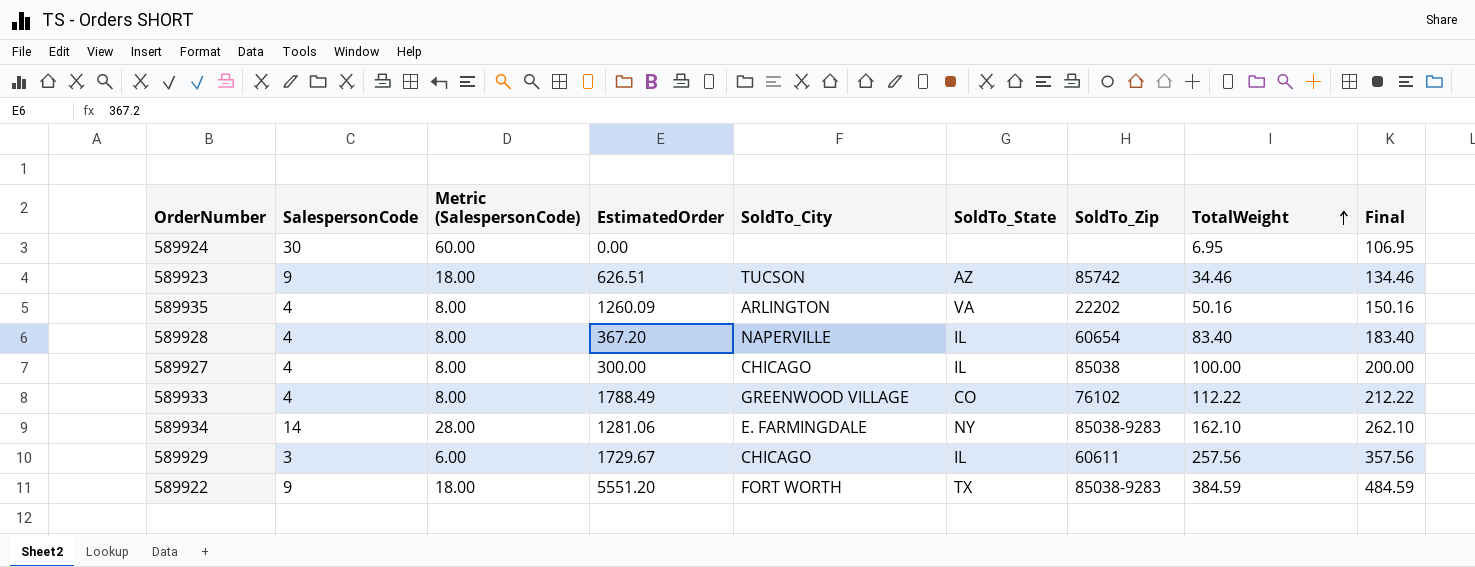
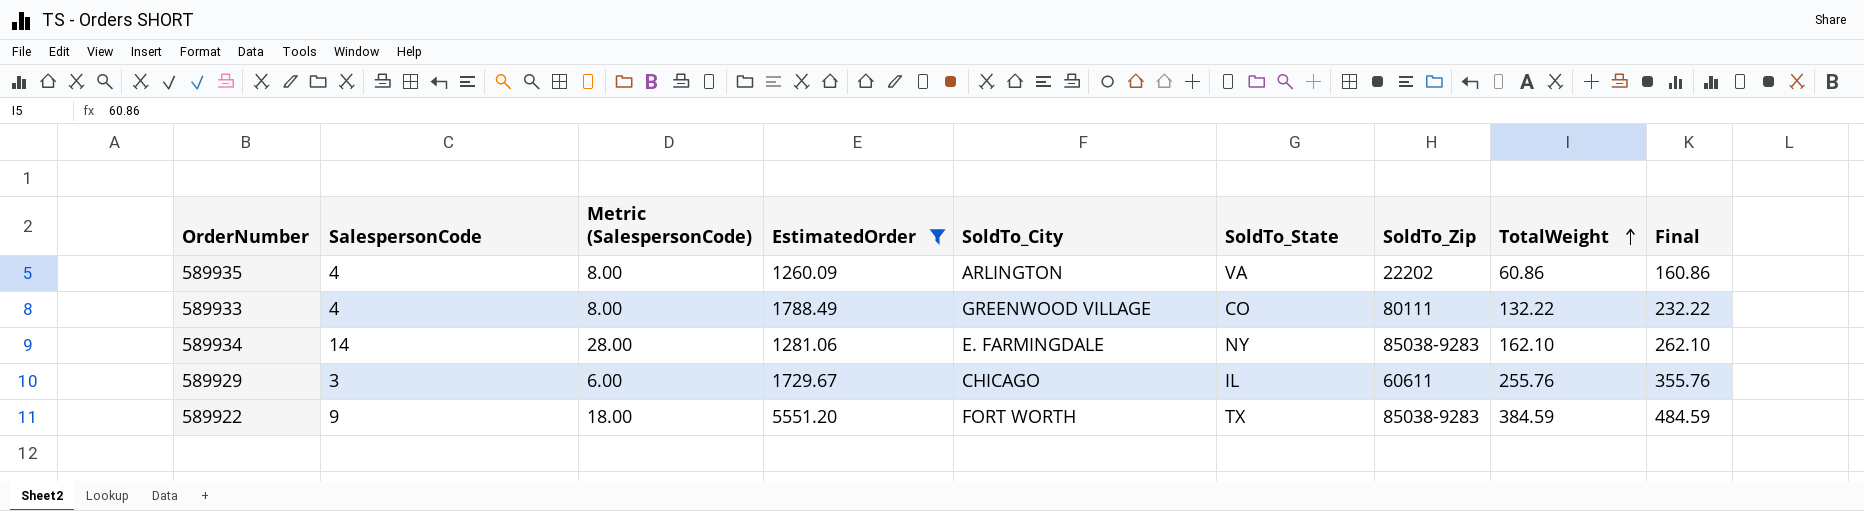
filter: none -> EstimatedOrder >= 1260.09
589935 | TotalWeight: 50.16 -> 60.86
589935 | Final: 150.16 -> 160.86
589933 | SoldTo_Zip: 76102 -> 80111
589933 | TotalWeight: 112.22 -> 132.22
589933 | Final: 212.22 -> 232.22
589929 | TotalWeight: 257.56 -> 255.76
589929 | Final: 357.56 -> 355.76

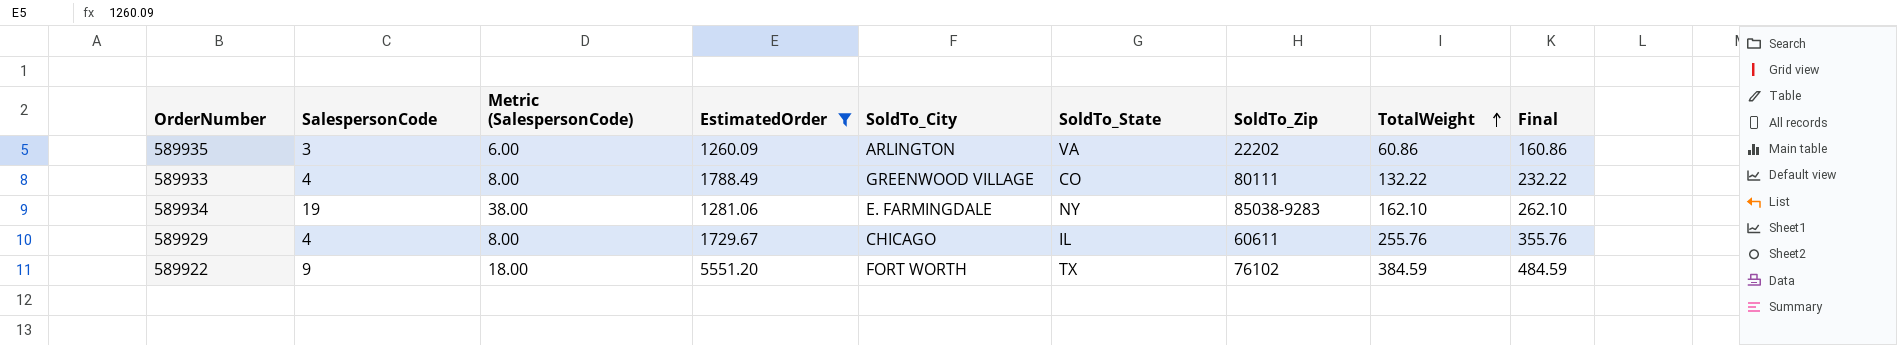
589935 | SalespersonCode: 4 -> 3
589935 | Metric (SalespersonCode): 8.00 -> 6.00
589934 | SalespersonCode: 14 -> 19
589934 | Metric (SalespersonCode): 28.00 -> 38.00
589929 | SalespersonCode: 3 -> 4
589929 | Metric (SalespersonCode): 6.00 -> 8.00
589922 | SoldTo_Zip: 85038-9283 -> 76102

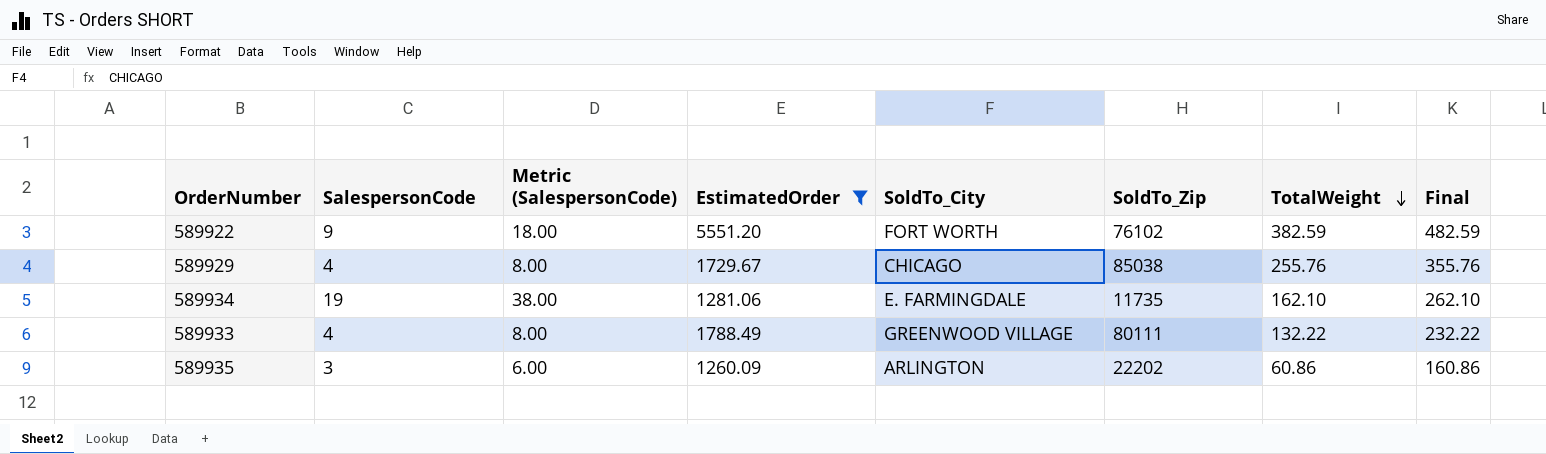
row order: TotalWeight ascending -> TotalWeight descending
column SoldTo_State | position: 6 -> none
589922 | TotalWeight: 384.59 -> 382.59
589922 | Final: 484.59 -> 482.59
589929 | SoldTo_Zip: 60611 -> 85038
589934 | SoldTo_Zip: 85038-9283 -> 11735

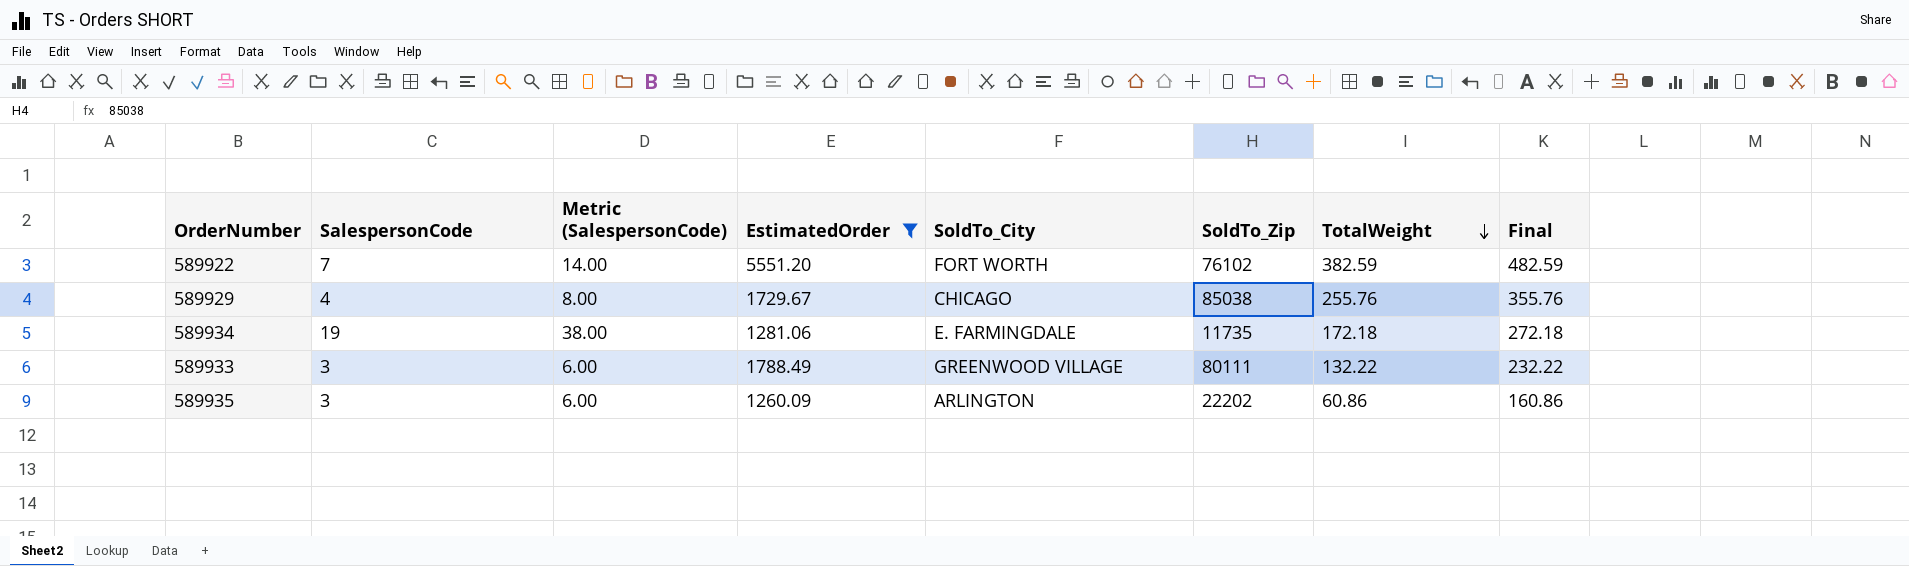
589922 | SalespersonCode: 9 -> 7
589922 | Metric (SalespersonCode): 18.00 -> 14.00
589934 | TotalWeight: 162.10 -> 172.18
589934 | Final: 262.10 -> 272.18
589933 | SalespersonCode: 4 -> 3
589933 | Metric (SalespersonCode): 8.00 -> 6.00

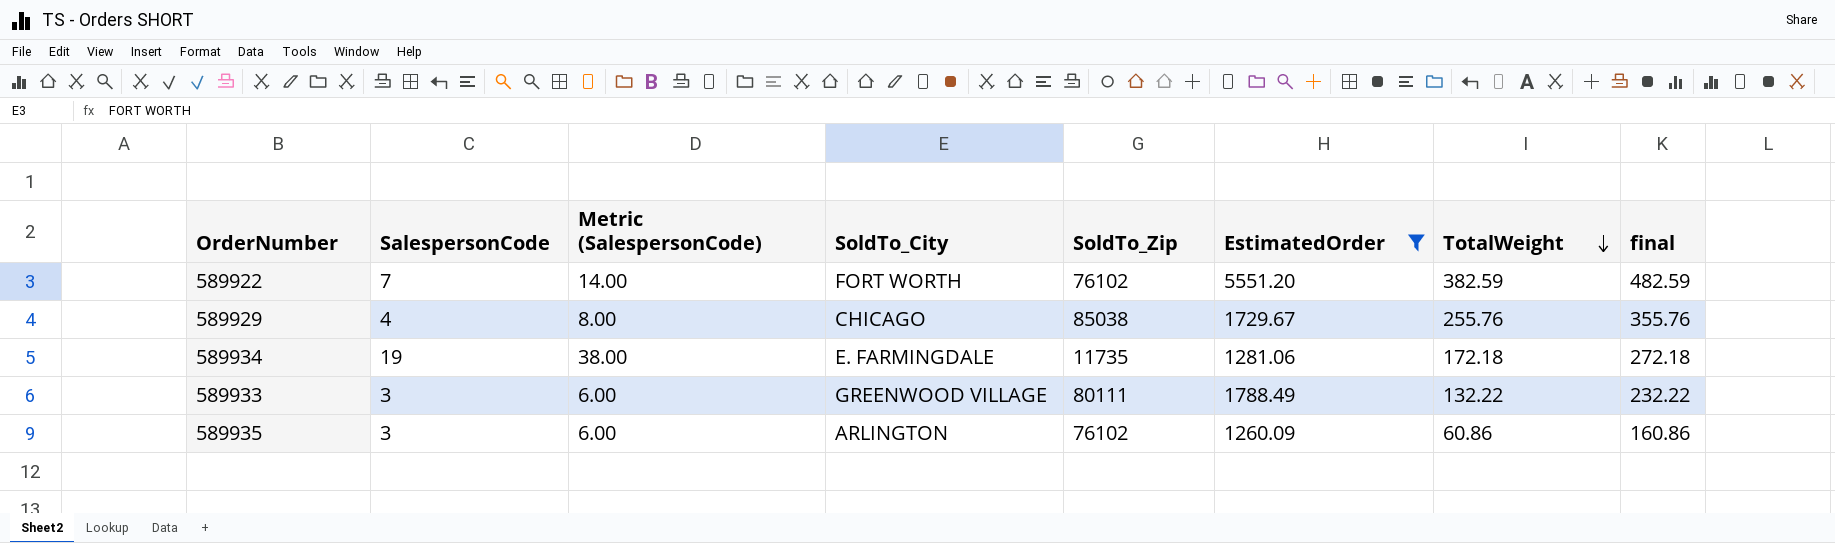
column EstimatedOrder | position: 4 -> 6
column name: Final -> final
589935 | SoldTo_Zip: 22202 -> 76102

